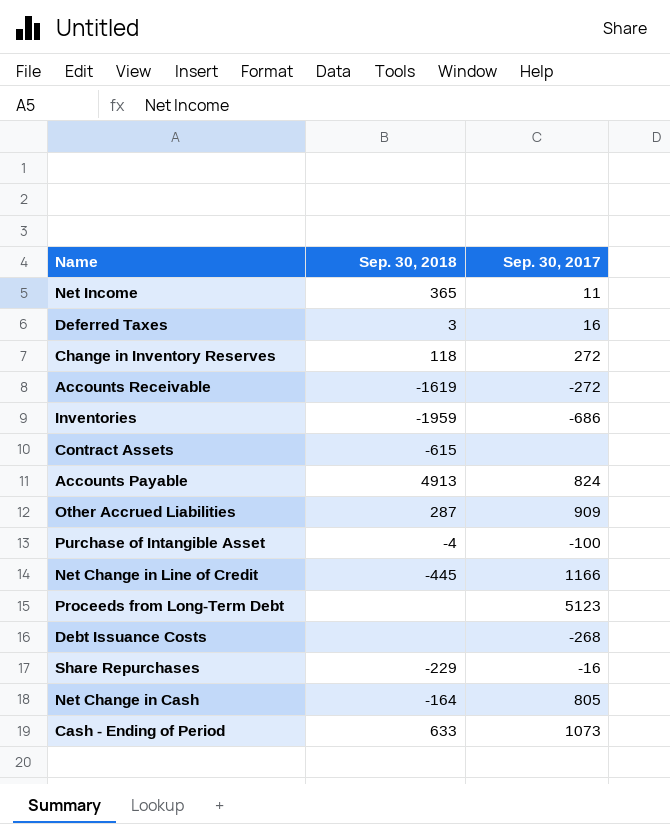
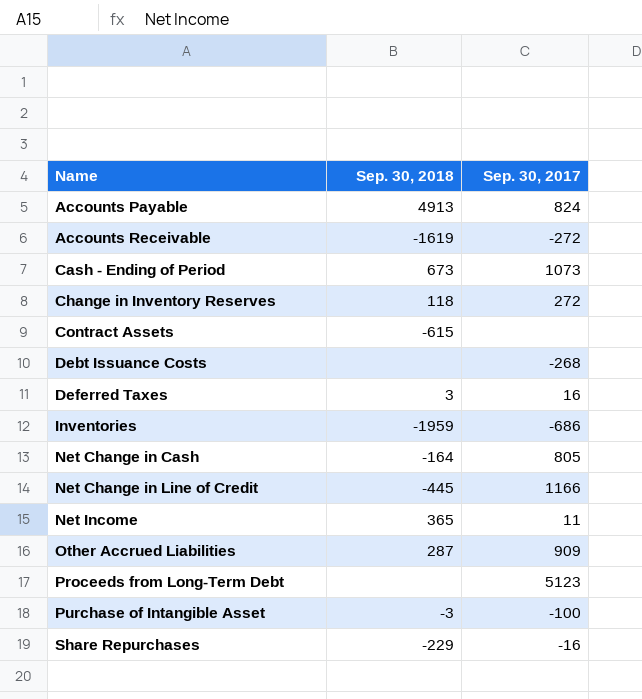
row order: none -> Name ascending
Cash - Ending of Period | Sep. 30, 2018: 633 -> 673
Purchase of Intangible Asset | Sep. 30, 2018: -4 -> -3

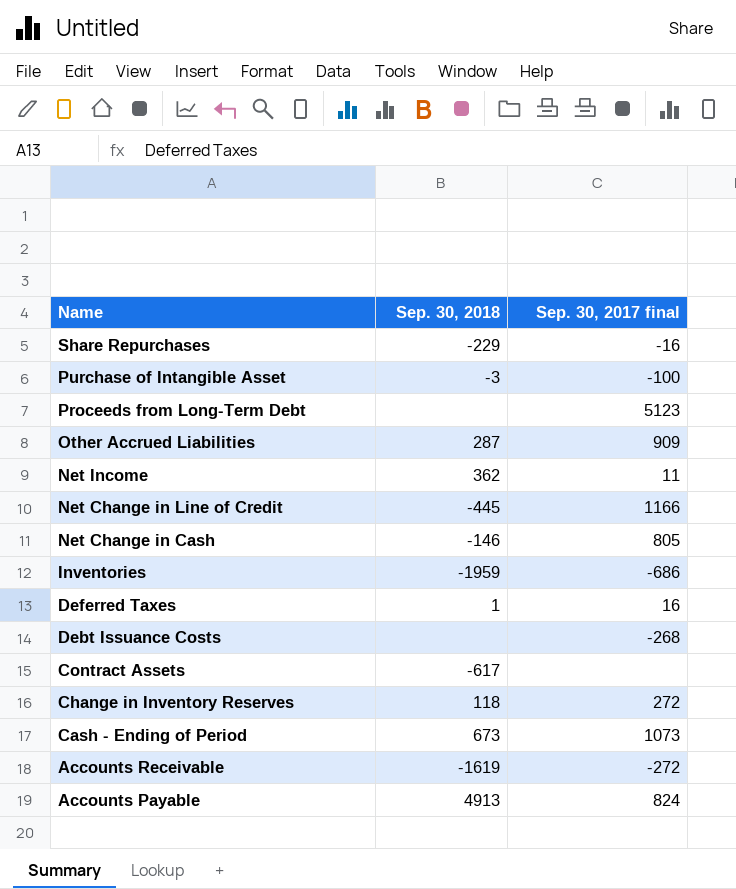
row order: Name ascending -> Name descending
column name: Sep. 30, 2017 -> Sep. 30, 2017 final
Net Income | Sep. 30, 2018: 365 -> 362
Net Change in Cash | Sep. 30, 2018: -164 -> -146
Deferred Taxes | Sep. 30, 2018: 3 -> 1
Contract Assets | Sep. 30, 2018: -615 -> -617

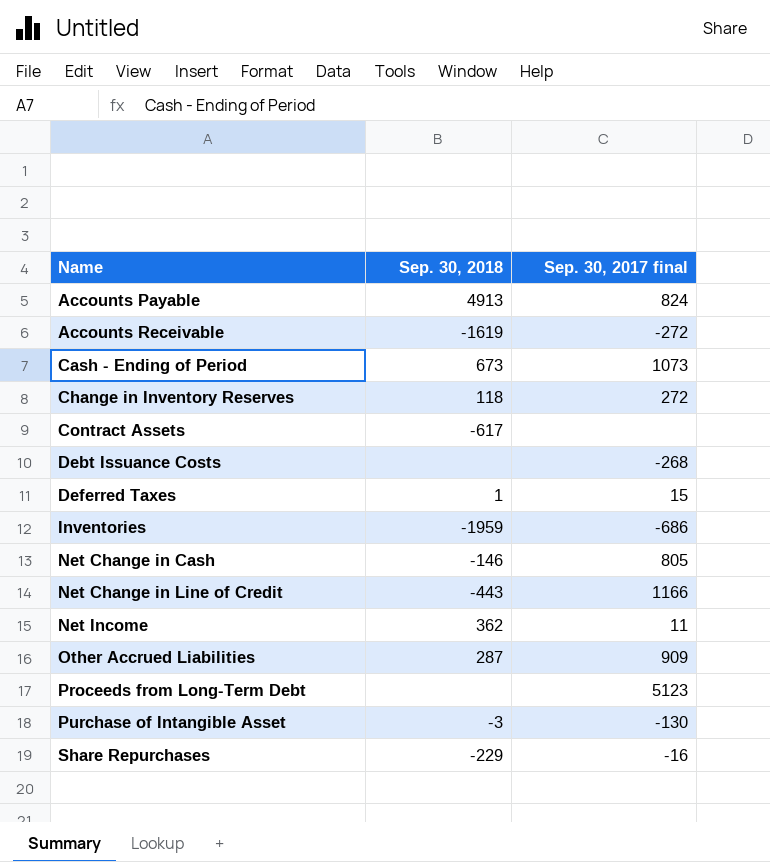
row order: Name descending -> Name ascending
Deferred Taxes | Sep. 30, 2017 final: 16 -> 15
Net Change in Line of Credit | Sep. 30, 2018: -445 -> -443
Purchase of Intangible Asset | Sep. 30, 2017 final: -100 -> -130

